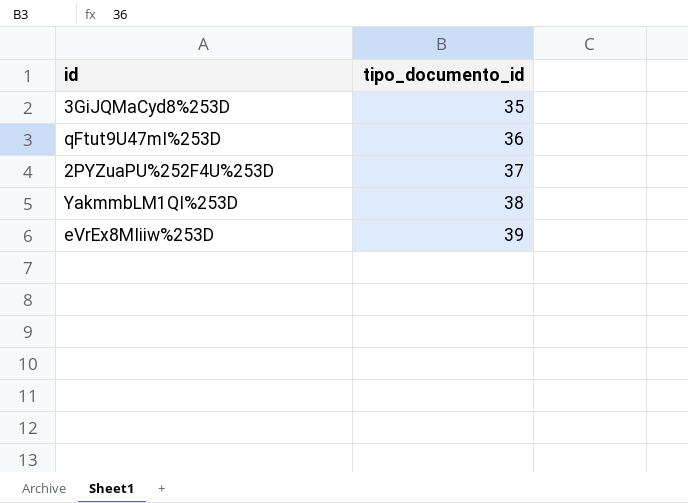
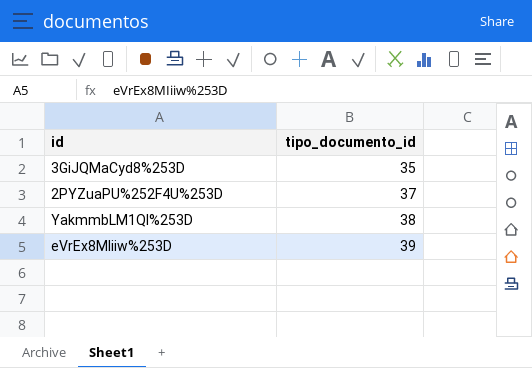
row qFtut9U47mI%253D: 36 -> none

